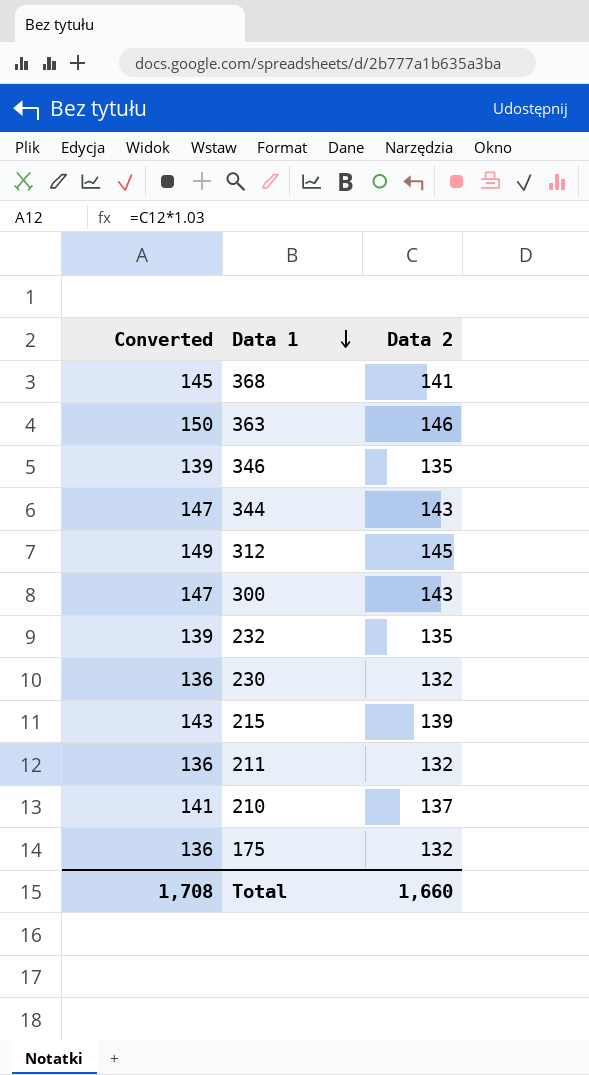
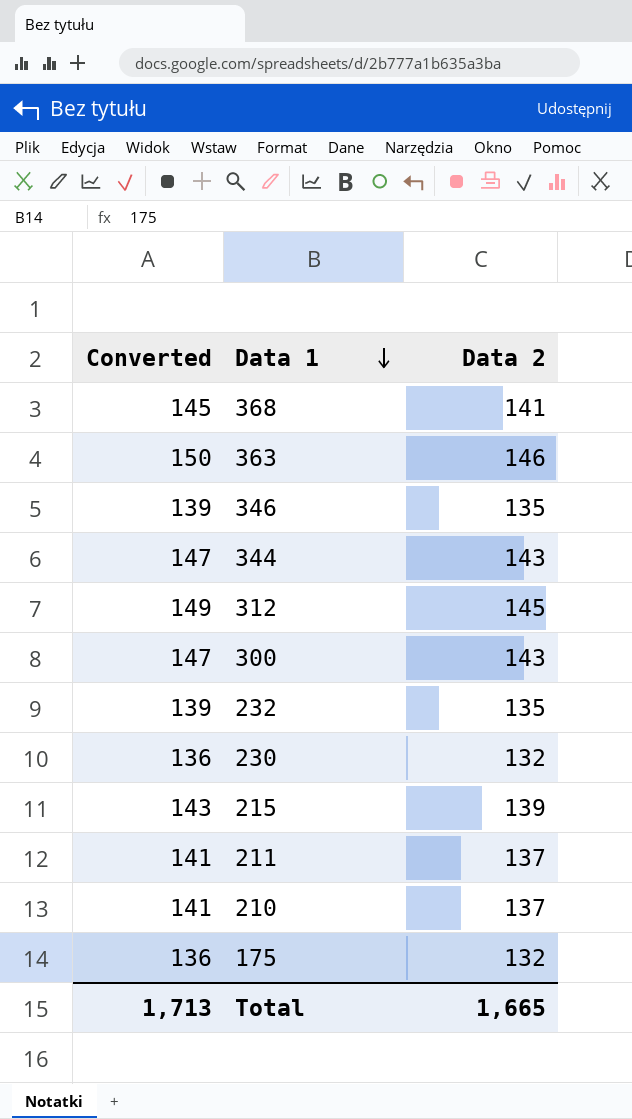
211 | Converted: 136 -> 141
211 | Data 2: 132 -> 137
Total | Converted: 1,708 -> 1,713
Total | Data 2: 1,660 -> 1,665

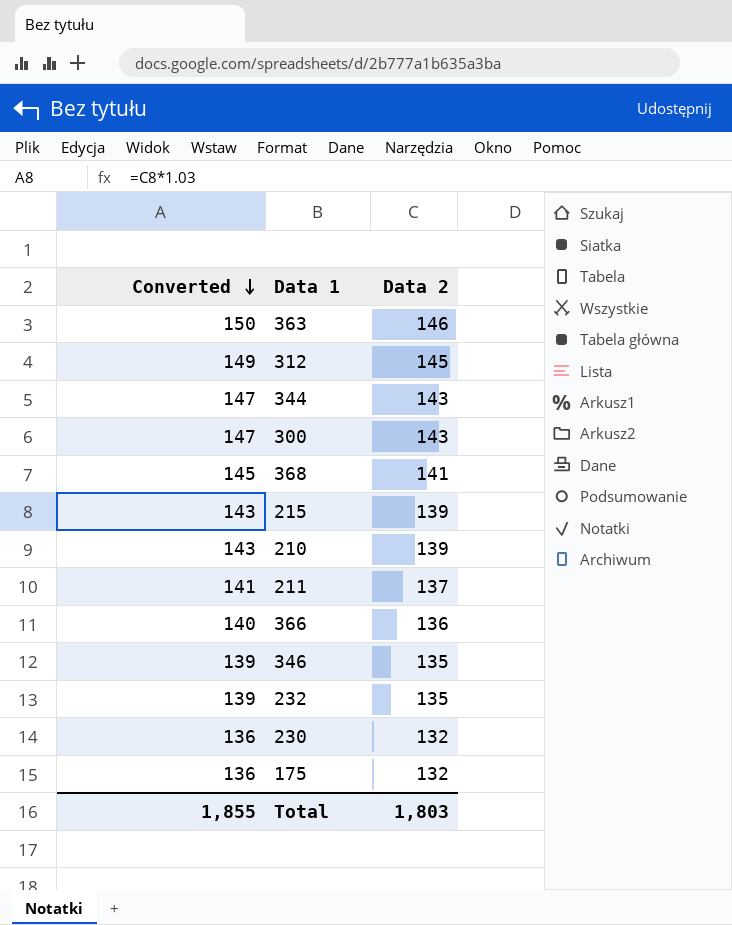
row order: Data 1 descending -> Converted descending
210 | Converted: 141 -> 143
210 | Data 2: 137 -> 139
row 366: none -> 140 | 136
Total | Converted: 1,713 -> 1,855
Total | Data 2: 1,665 -> 1,803

